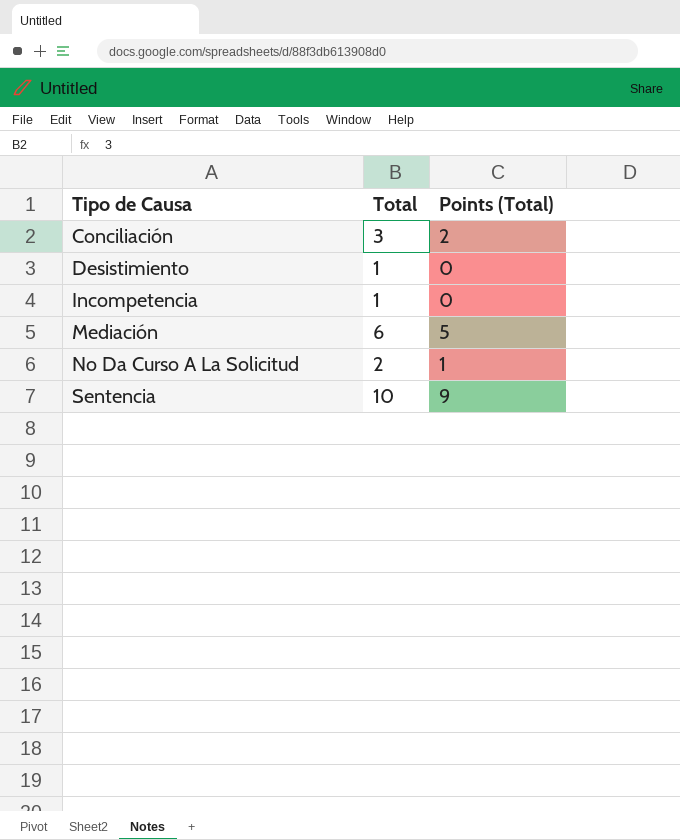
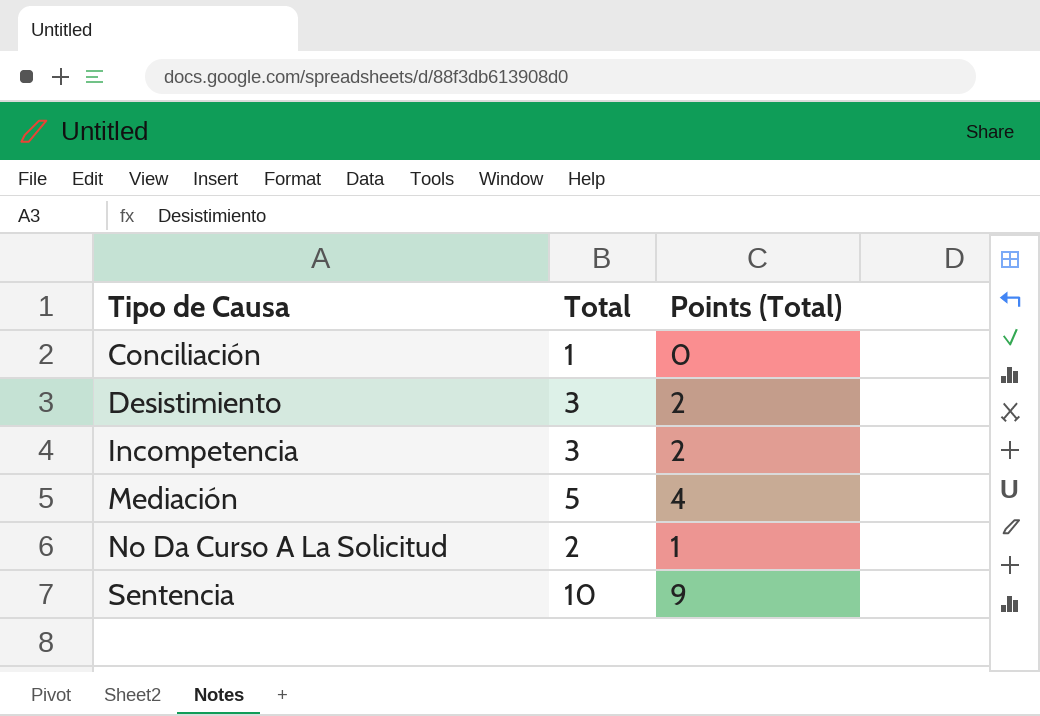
Conciliación | Total: 3 -> 1
Conciliación | Points (Total): 2 -> 0
Desistimiento | Total: 1 -> 3
Desistimiento | Points (Total): 0 -> 2
Incompetencia | Total: 1 -> 3
Incompetencia | Points (Total): 0 -> 2
Mediación | Total: 6 -> 5
Mediación | Points (Total): 5 -> 4

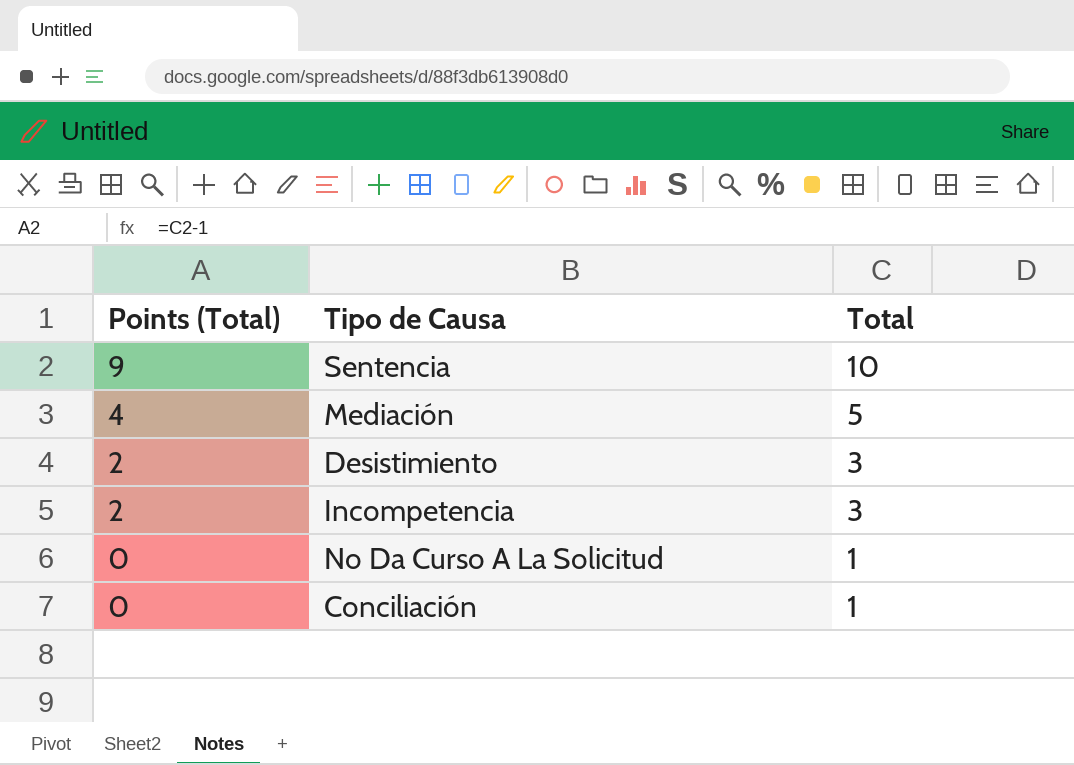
row order: Tipo de Causa ascending -> Points (Total) descending
column Points (Total) | position: 3 -> 1
No Da Curso A La Solicitud | Points (Total): 1 -> 0
No Da Curso A La Solicitud | Total: 2 -> 1

